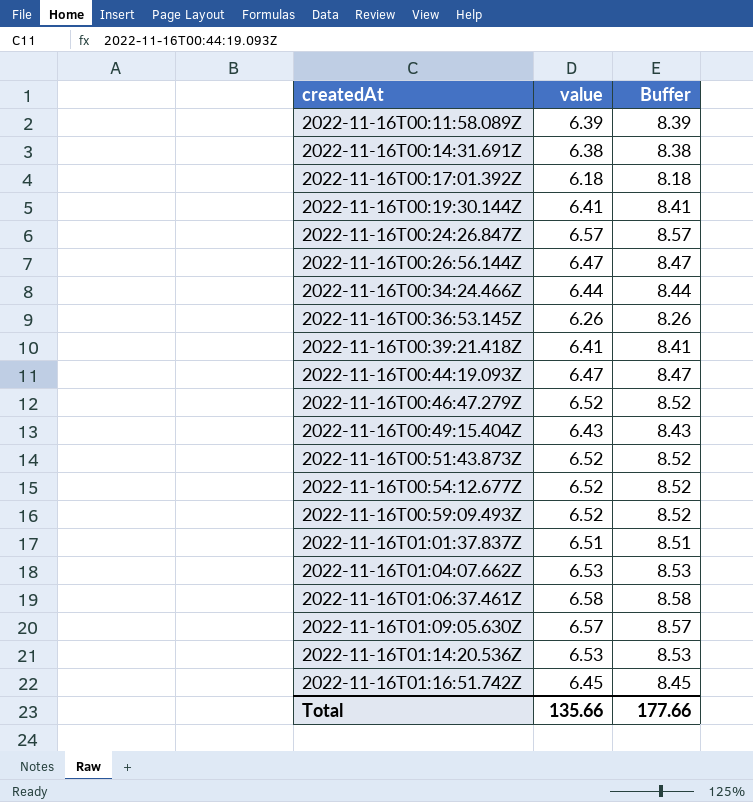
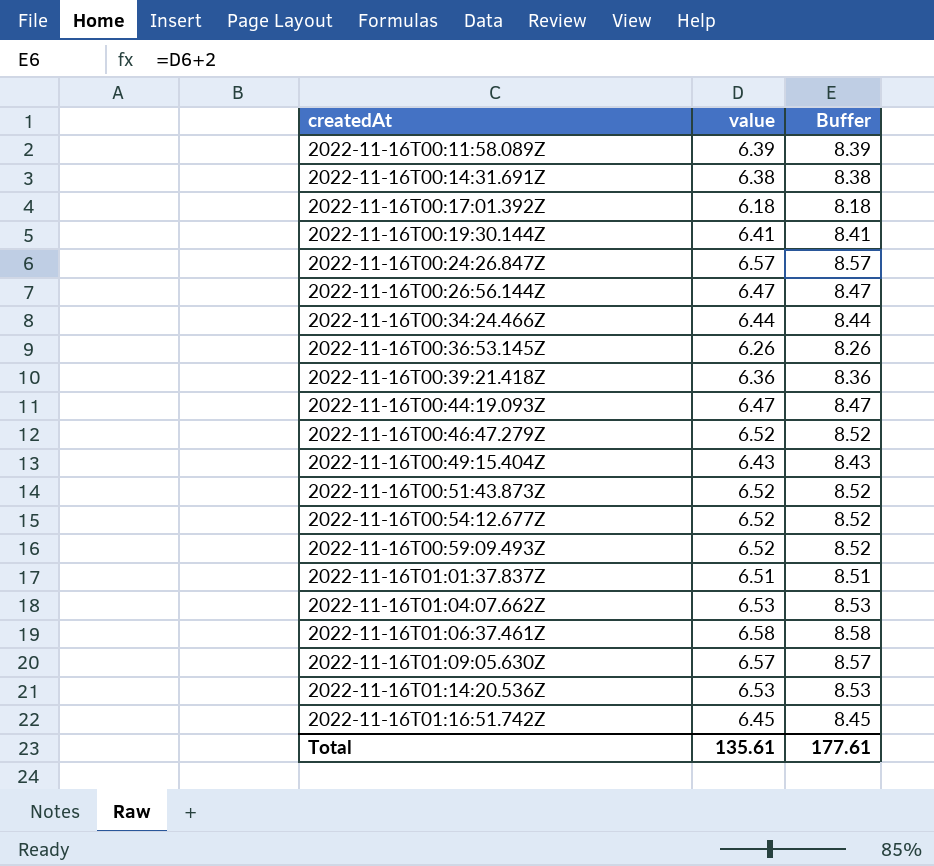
2022-11-16T00:39:21.418Z | value: 6.41 -> 6.36
2022-11-16T00:39:21.418Z | Buffer: 8.41 -> 8.36
Total | value: 135.66 -> 135.61
Total | Buffer: 177.66 -> 177.61

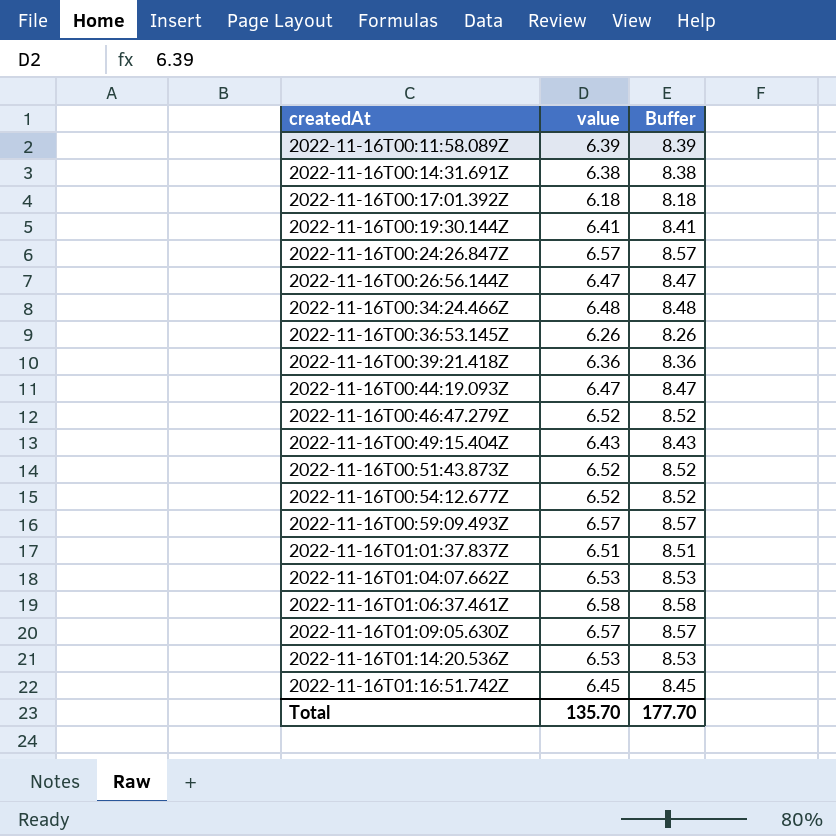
2022-11-16T00:34:24.466Z | value: 6.44 -> 6.48
2022-11-16T00:34:24.466Z | Buffer: 8.44 -> 8.48
2022-11-16T00:59:09.493Z | value: 6.52 -> 6.57
2022-11-16T00:59:09.493Z | Buffer: 8.52 -> 8.57
Total | value: 135.61 -> 135.70
Total | Buffer: 177.61 -> 177.70

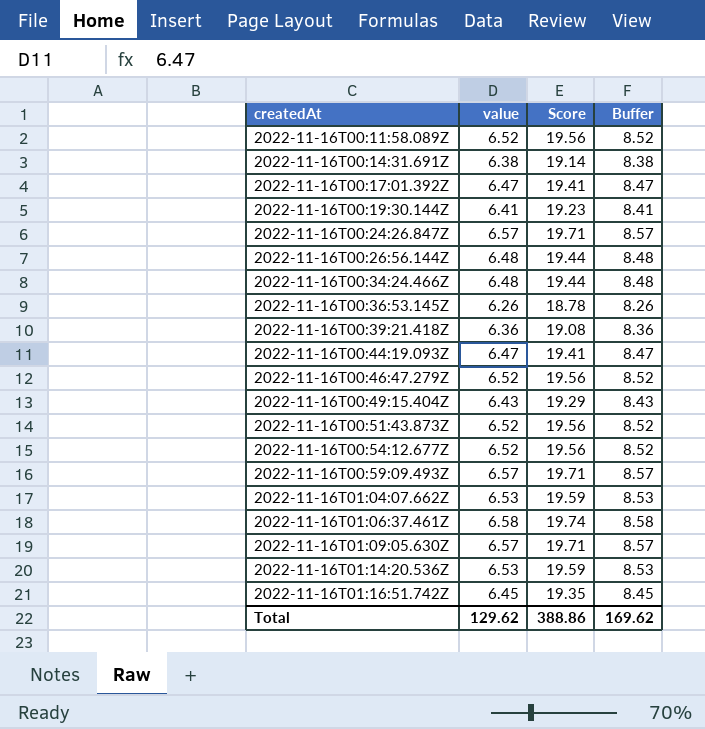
column Score | formula: none -> [value] * 3
row 2022-11-16T01:01:37.837Z: 6.51 | 8.51 -> none
2022-11-16T00:11:58.089Z | value: 6.39 -> 6.52
2022-11-16T00:11:58.089Z | Buffer: 8.39 -> 8.52
2022-11-16T00:17:01.392Z | value: 6.18 -> 6.47
2022-11-16T00:17:01.392Z | Buffer: 8.18 -> 8.47
2022-11-16T00:26:56.144Z | value: 6.47 -> 6.48
2022-11-16T00:26:56.144Z | Buffer: 8.47 -> 8.48
Total | value: 135.70 -> 129.62
Total | Buffer: 177.70 -> 169.62

